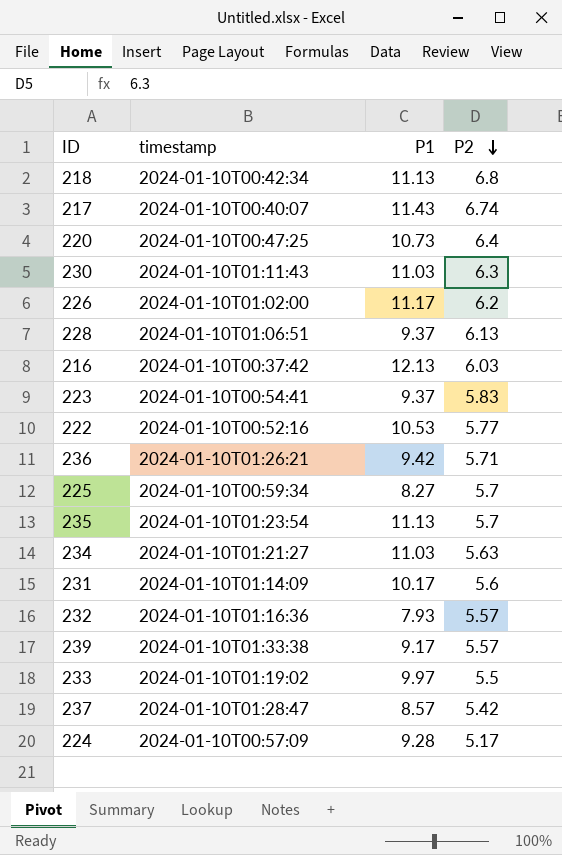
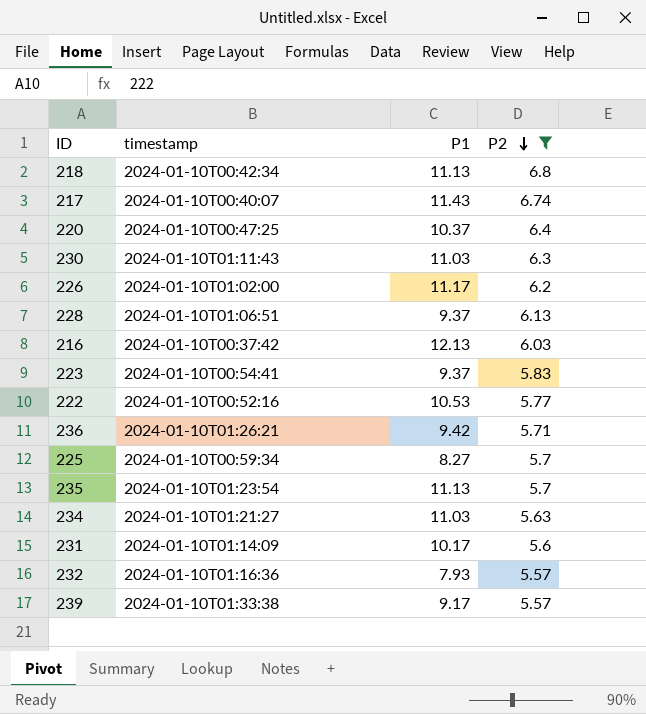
filter: none -> P2 >= 5.57
220 | P1: 10.73 -> 10.37

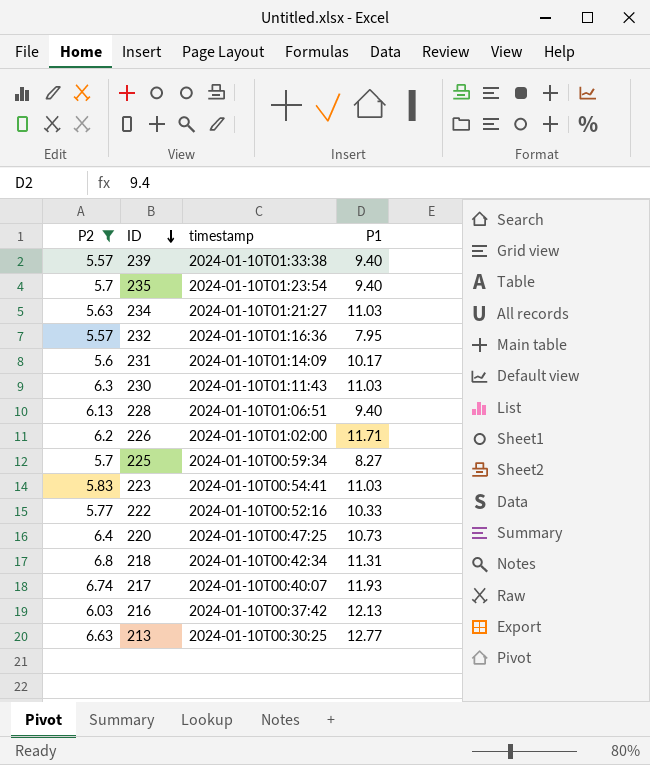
row order: P2 descending -> ID descending
column P2 | position: 4 -> 1
row 236: 2024-01-10T01:26:21 | 9.42 | 5.71 -> none
239 | P1: 9.17 -> 9.40
235 | P1: 11.13 -> 9.40
232 | P1: 7.93 -> 7.95
228 | P1: 9.37 -> 9.40
226 | P1: 11.17 -> 11.71
223 | P1: 9.37 -> 11.03
222 | P1: 10.53 -> 10.33
220 | P1: 10.37 -> 10.73
218 | P1: 11.13 -> 11.31
217 | P1: 11.43 -> 11.93
row 213: none -> 6.63 | 2024-01-10T00:30:25 | 12.77

